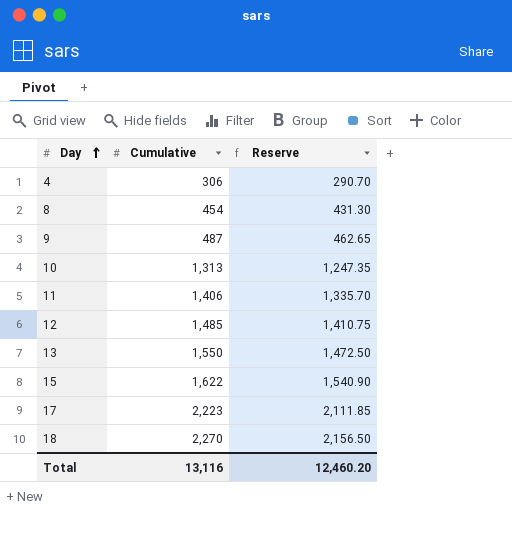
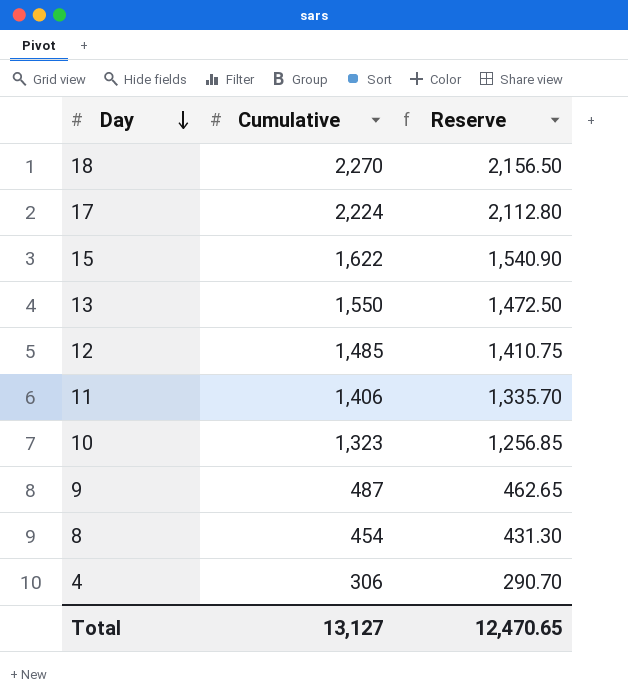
row order: Day ascending -> Day descending
17 | Cumulative: 2,223 -> 2,224
17 | Reserve: 2,111.85 -> 2,112.80
10 | Cumulative: 1,313 -> 1,323
10 | Reserve: 1,247.35 -> 1,256.85
Total | Cumulative: 13,116 -> 13,127
Total | Reserve: 12,460.20 -> 12,470.65

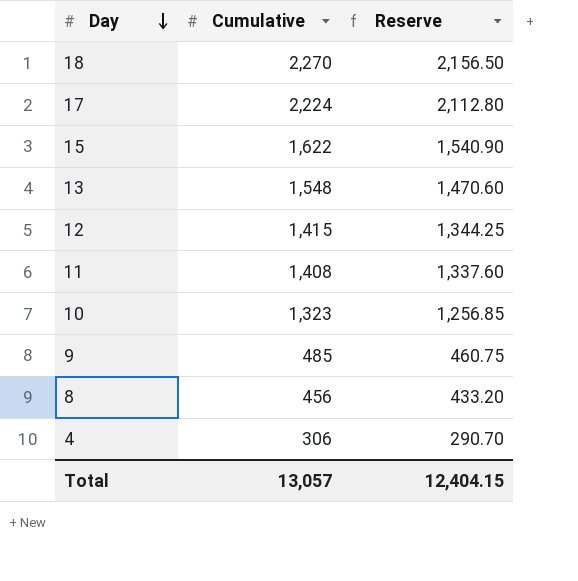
13 | Cumulative: 1,550 -> 1,548
13 | Reserve: 1,472.50 -> 1,470.60
12 | Cumulative: 1,485 -> 1,415
12 | Reserve: 1,410.75 -> 1,344.25
11 | Cumulative: 1,406 -> 1,408
11 | Reserve: 1,335.70 -> 1,337.60
9 | Cumulative: 487 -> 485
9 | Reserve: 462.65 -> 460.75
8 | Cumulative: 454 -> 456
8 | Reserve: 431.30 -> 433.20
Total | Cumulative: 13,127 -> 13,057
Total | Reserve: 12,470.65 -> 12,404.15

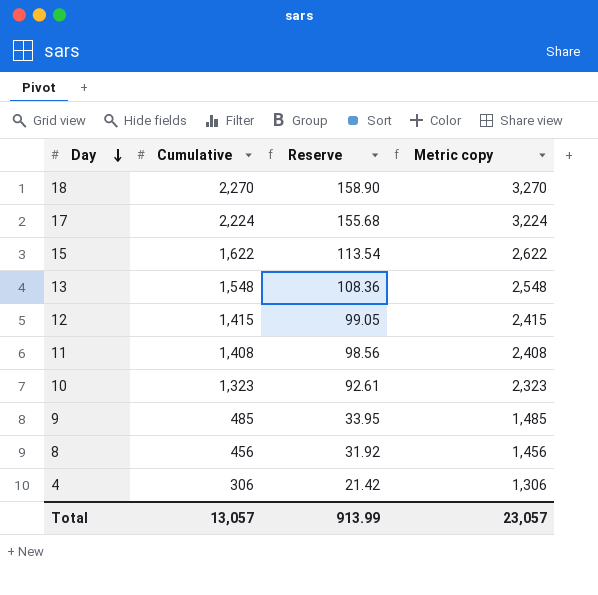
column Reserve | formula: [Cumulative] * 0.95 -> [Cumulative] * 0.07
column Metric copy | formula: none -> [Cumulative] + 1000
Total | Reserve: 12,404.15 -> 913.99

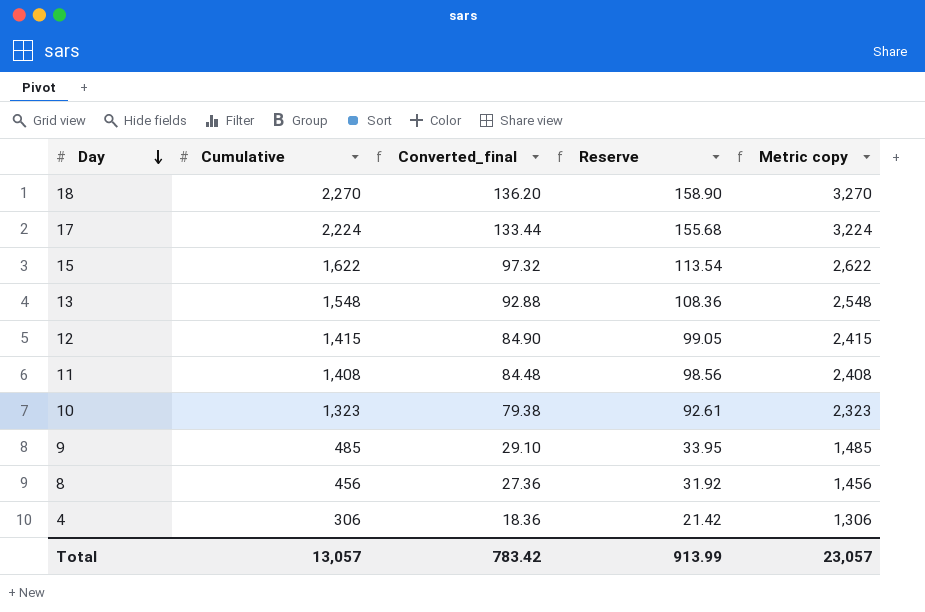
column Converted_final | formula: none -> [Cumulative] * 0.06

